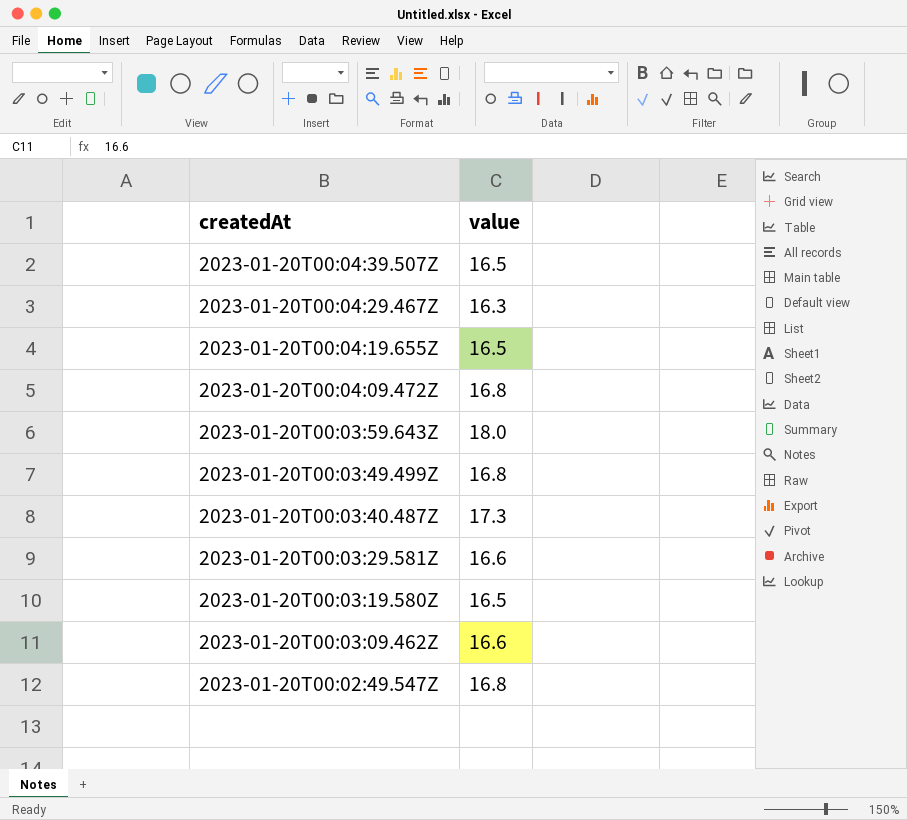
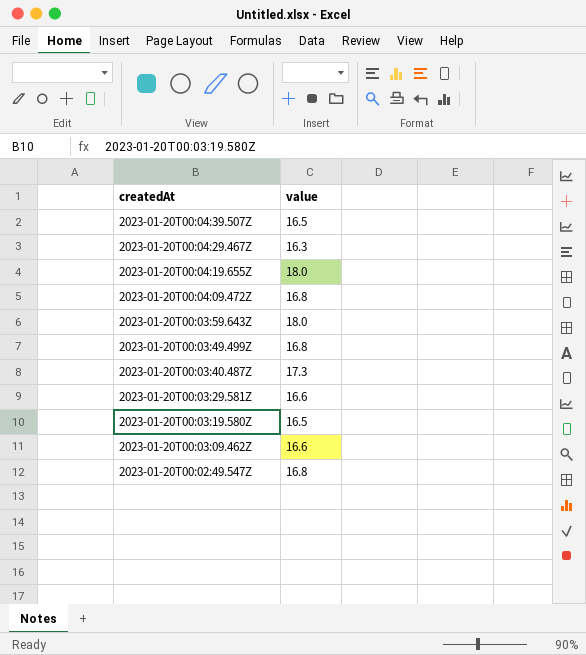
2023-01-20T00:04:19.655Z | value: 16.5 -> 18.0

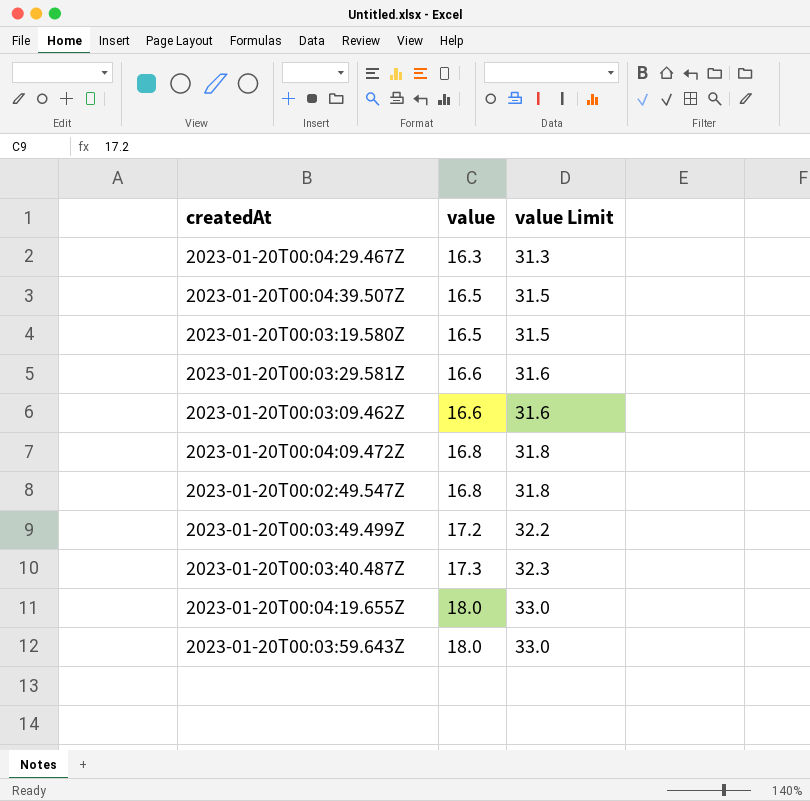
row order: createdAt descending -> value ascending
column value Limit | formula: none -> [value] + 15
2023-01-20T00:03:49.499Z | value: 16.8 -> 17.2

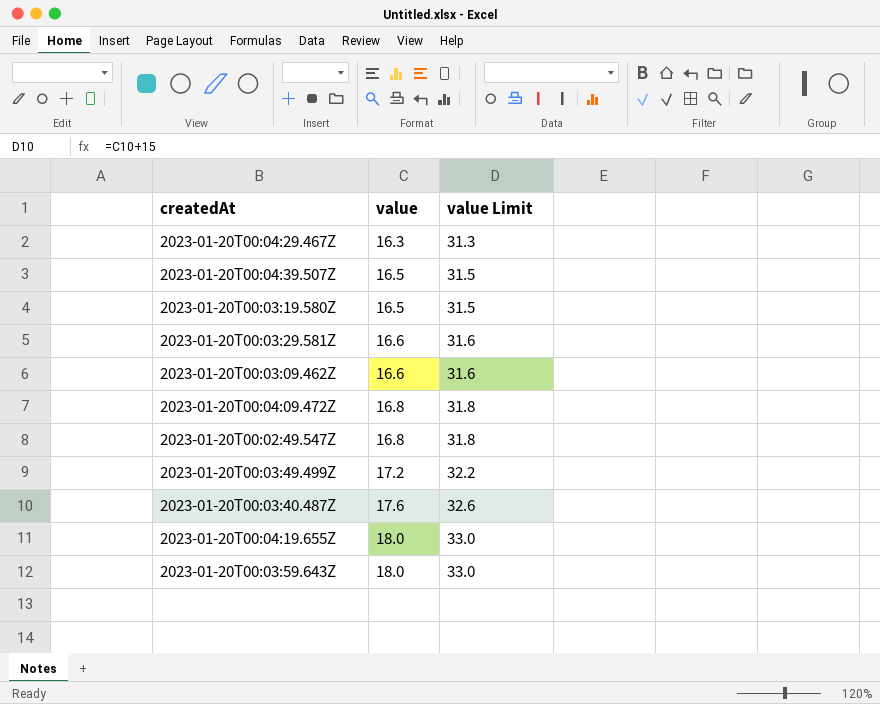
2023-01-20T00:03:40.487Z | value: 17.3 -> 17.6
2023-01-20T00:03:40.487Z | value Limit: 32.3 -> 32.6

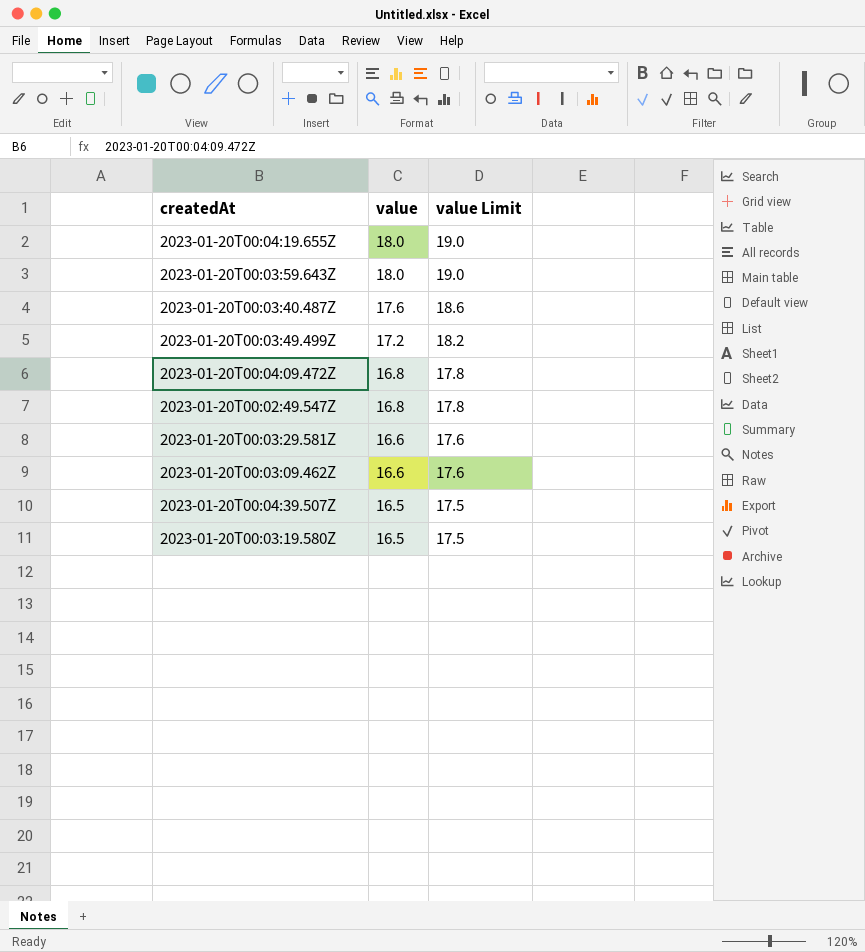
row order: value ascending -> value descending
column value Limit | formula: [value] + 15 -> [value] + 1
row 2023-01-20T00:04:29.467Z: 16.3 | 31.3 -> none

